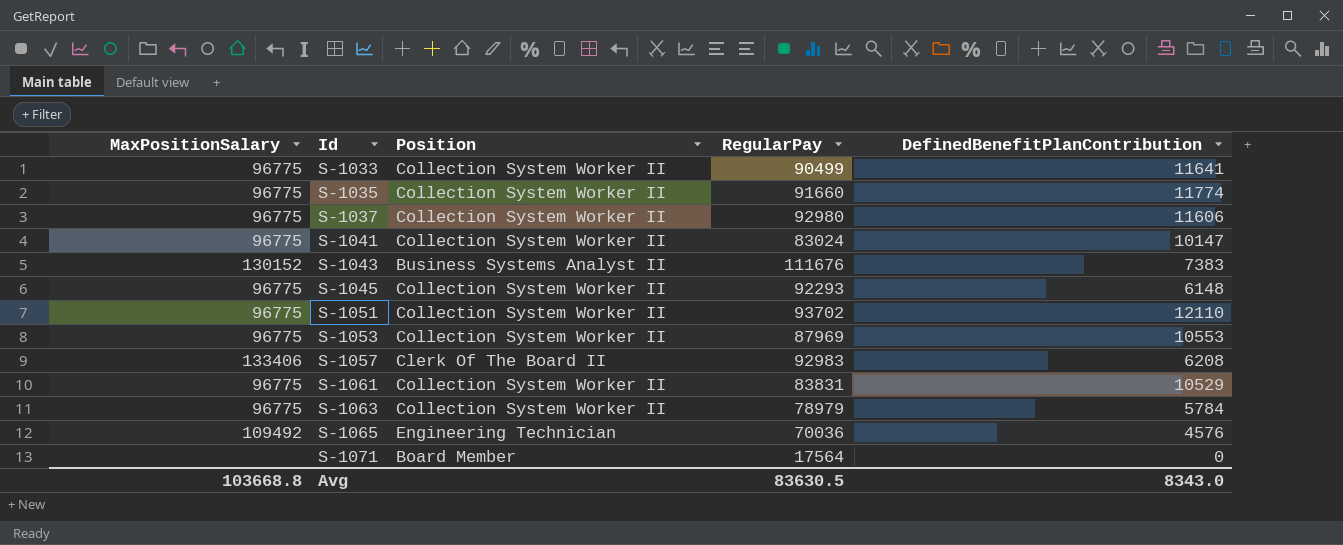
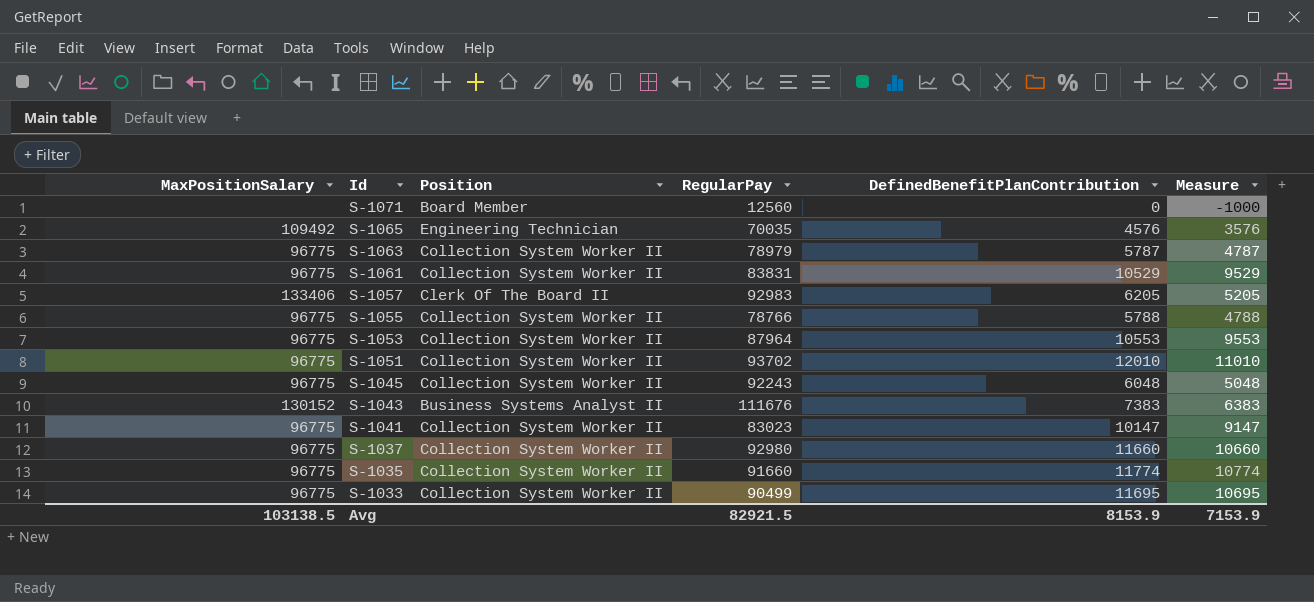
row order: Id ascending -> Id descending
column Measure | formula: none -> [DefinedBenefitPlanContribution] - 1000
S-1071 | RegularPay: 17564 -> 12560
S-1065 | RegularPay: 70036 -> 70035
S-1063 | DefinedBenefitPlanContribution: 5784 -> 5787
S-1057 | DefinedBenefitPlanContribution: 6208 -> 6205
row S-1055: none -> 96775 | Collection System Worker II | 78766 | 5788 | 4788
S-1053 | RegularPay: 87969 -> 87964
S-1051 | DefinedBenefitPlanContribution: 12110 -> 12010
S-1045 | RegularPay: 92293 -> 92243
S-1045 | DefinedBenefitPlanContribution: 6148 -> 6048
S-1041 | RegularPay: 83024 -> 83023
S-1037 | DefinedBenefitPlanContribution: 11606 -> 11660
S-1033 | DefinedBenefitPlanContribution: 11641 -> 11695
Avg | MaxPositionSalary: 103668.8 -> 103138.5
Avg | RegularPay: 83630.5 -> 82921.5
Avg | DefinedBenefitPlanContribution: 8343.0 -> 8153.9

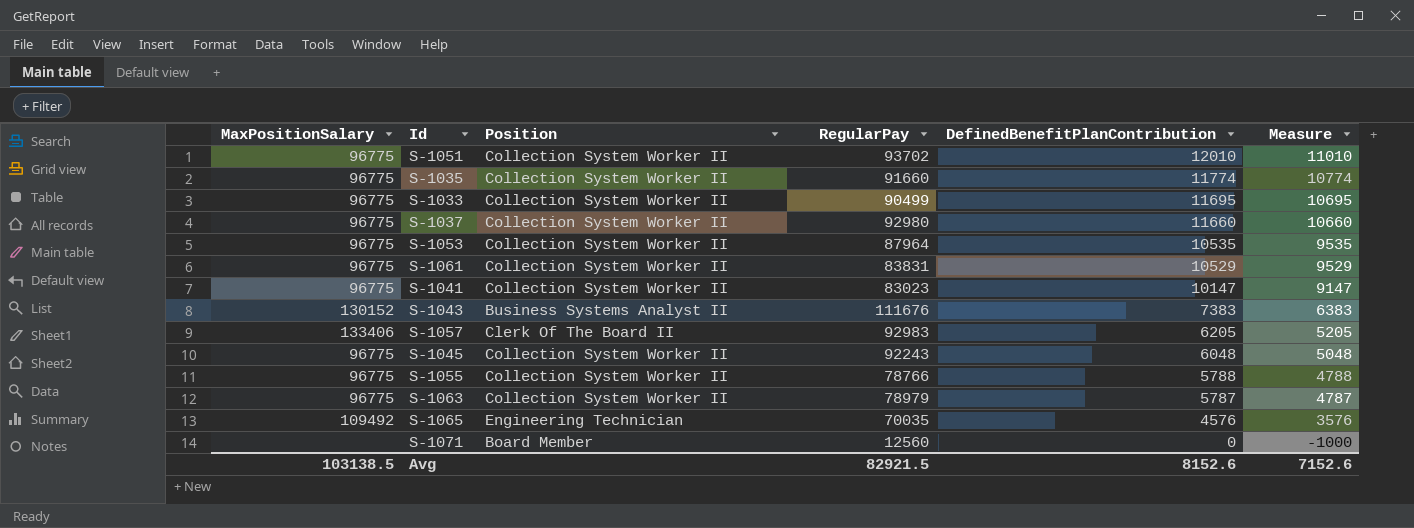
row order: Id descending -> DefinedBenefitPlanContribution descending
S-1053 | DefinedBenefitPlanContribution: 10553 -> 10535
S-1053 | Measure: 9553 -> 9535
Avg | DefinedBenefitPlanContribution: 8153.9 -> 8152.6
Avg | Measure: 7153.9 -> 7152.6

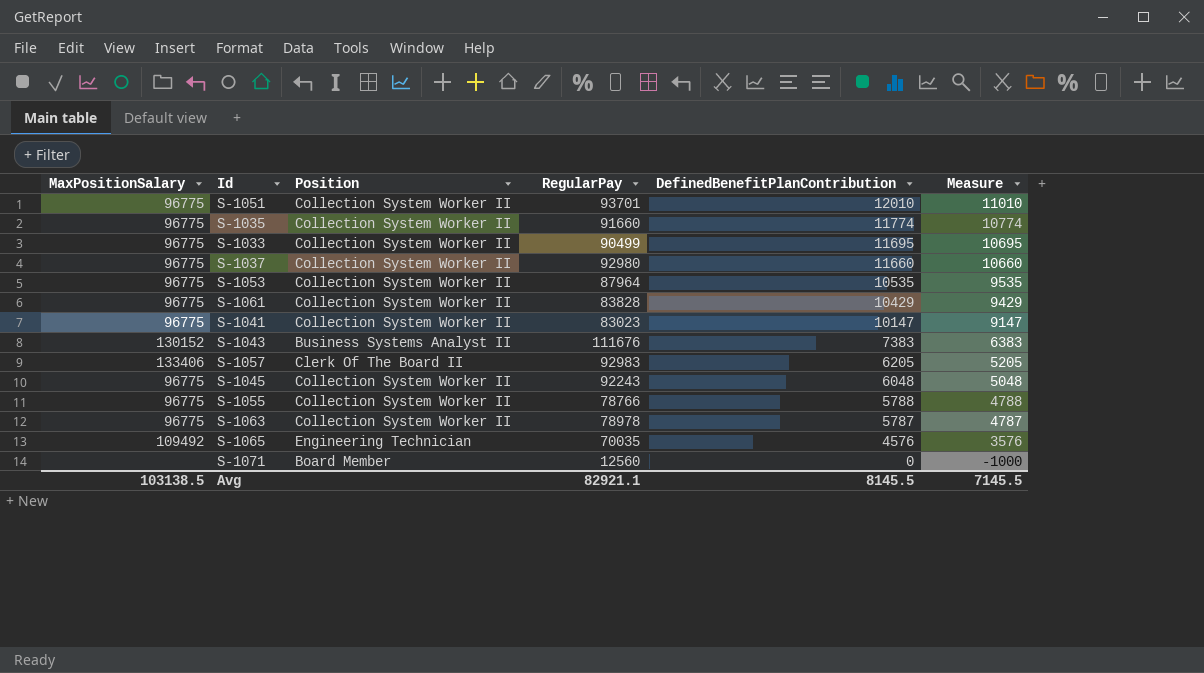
S-1051 | RegularPay: 93702 -> 93701
S-1061 | RegularPay: 83831 -> 83828
S-1061 | DefinedBenefitPlanContribution: 10529 -> 10429
S-1061 | Measure: 9529 -> 9429
S-1063 | RegularPay: 78979 -> 78978
Avg | RegularPay: 82921.5 -> 82921.1
Avg | DefinedBenefitPlanContribution: 8152.6 -> 8145.5
Avg | Measure: 7152.6 -> 7145.5

